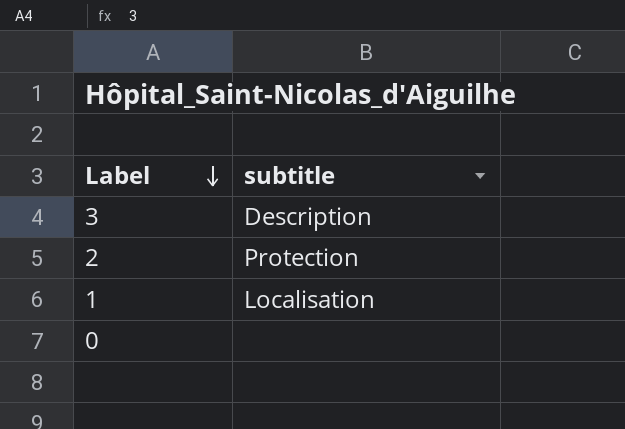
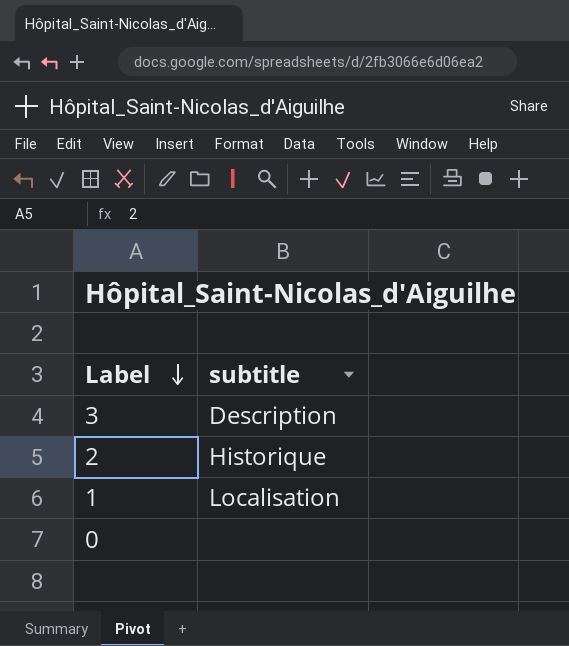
2 | subtitle: Protection -> Historique

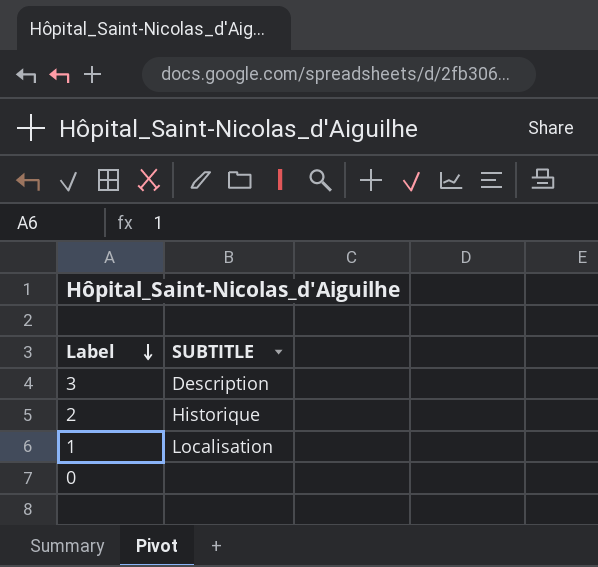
column name: subtitle -> SUBTITLE

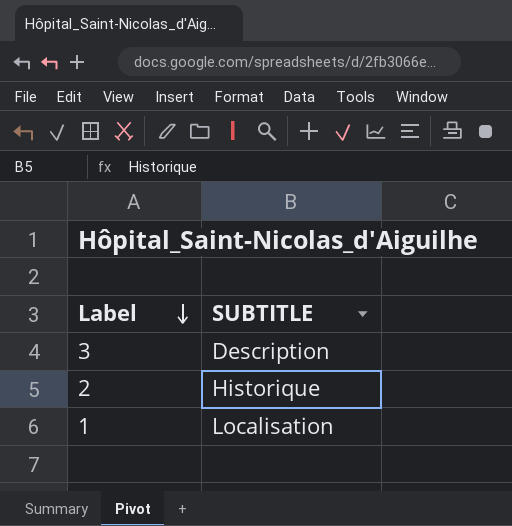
row 0: none -> none

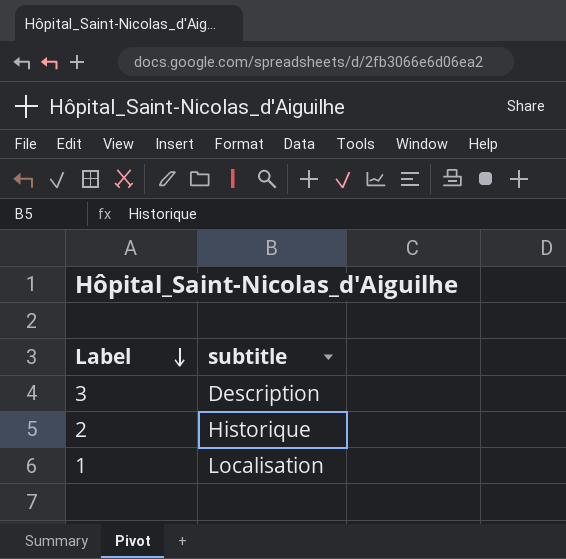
column name: SUBTITLE -> subtitle

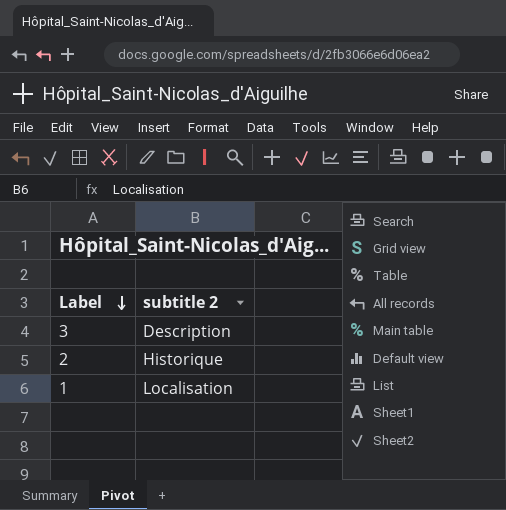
column name: subtitle -> subtitle 2

